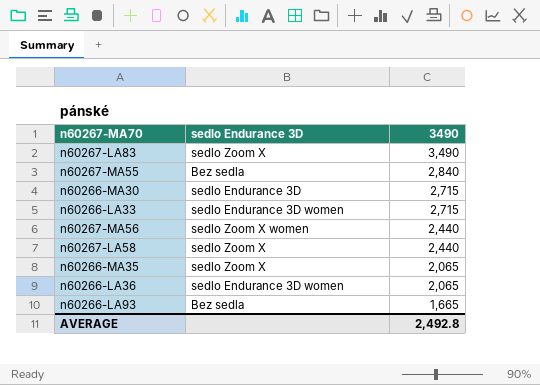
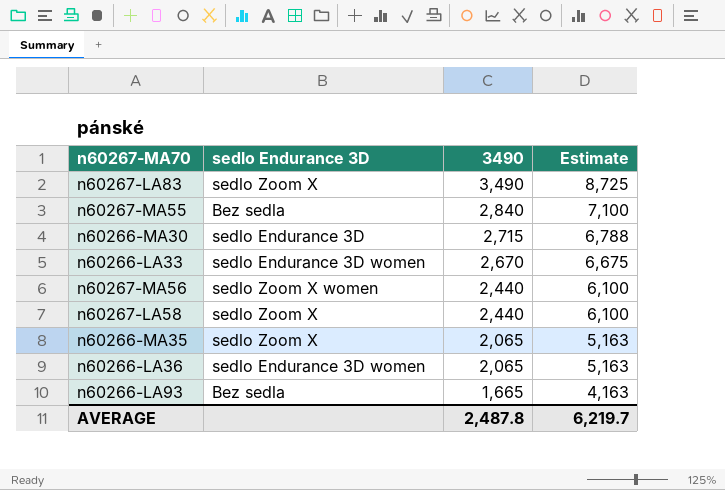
column Estimate | formula: none -> [3490] * 2.5
n60266-LA33 | 3490: 2,715 -> 2,670
AVERAGE | 3490: 2,492.8 -> 2,487.8

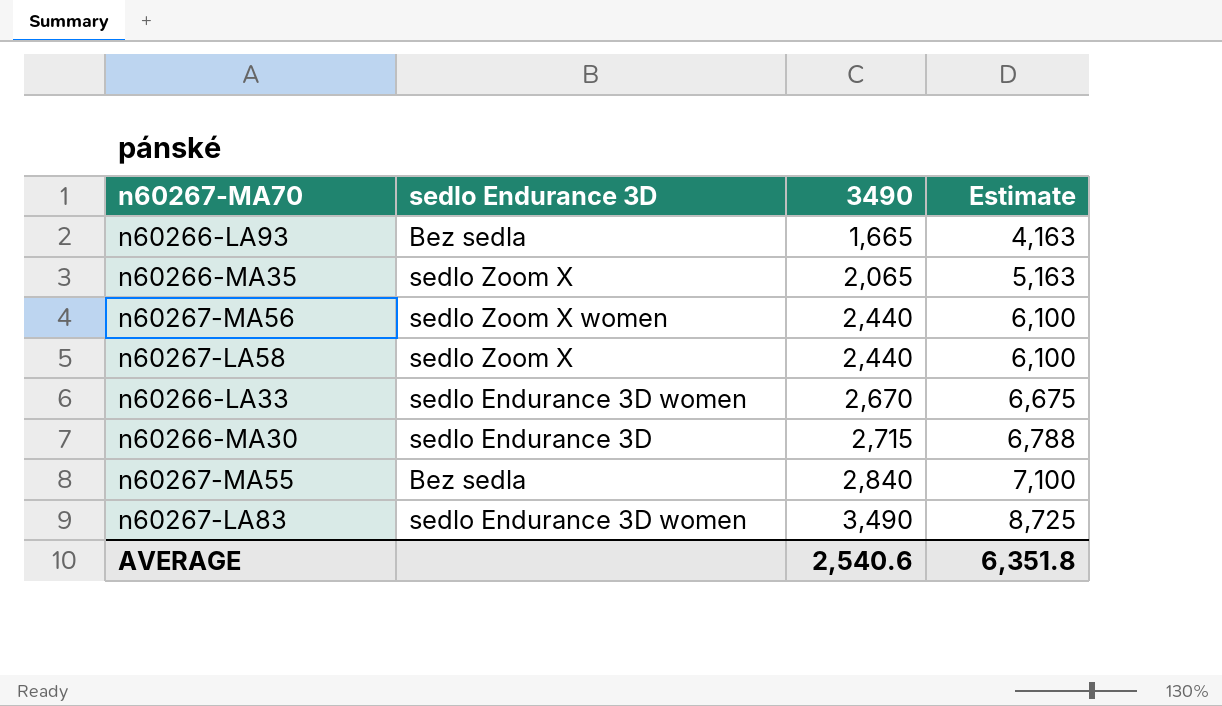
row order: 3490 descending -> 3490 ascending
row n60266-LA36: sedlo Endurance 3D women | 2,065 | 5,163 -> none
n60267-LA83 | sedlo Endurance 3D: sedlo Zoom X -> sedlo Endurance 3D women
AVERAGE | 3490: 2,487.8 -> 2,540.6
AVERAGE | Estimate: 6,219.7 -> 6,351.8

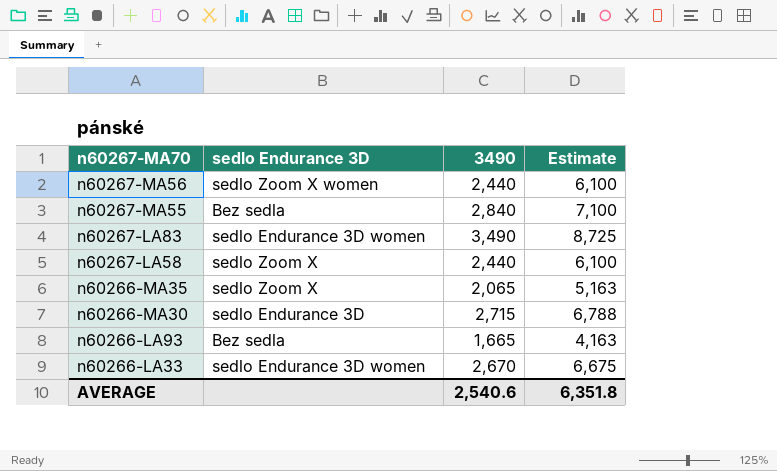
row order: 3490 ascending -> n60267-MA70 descending

